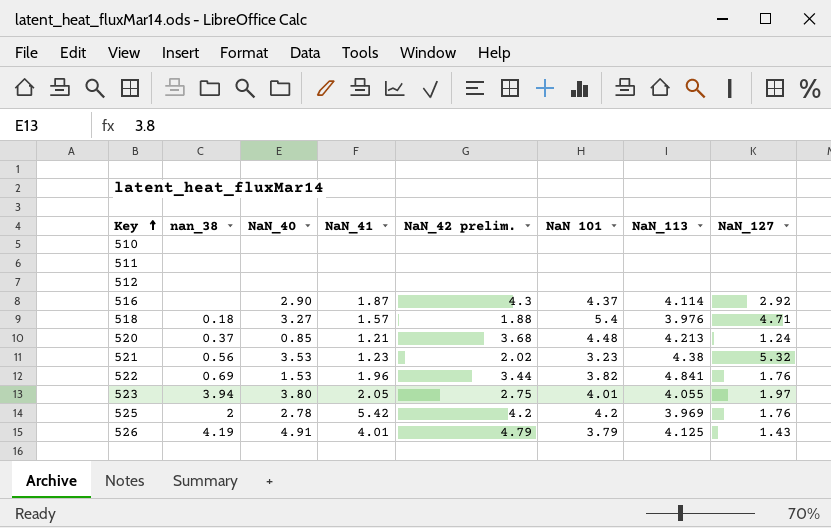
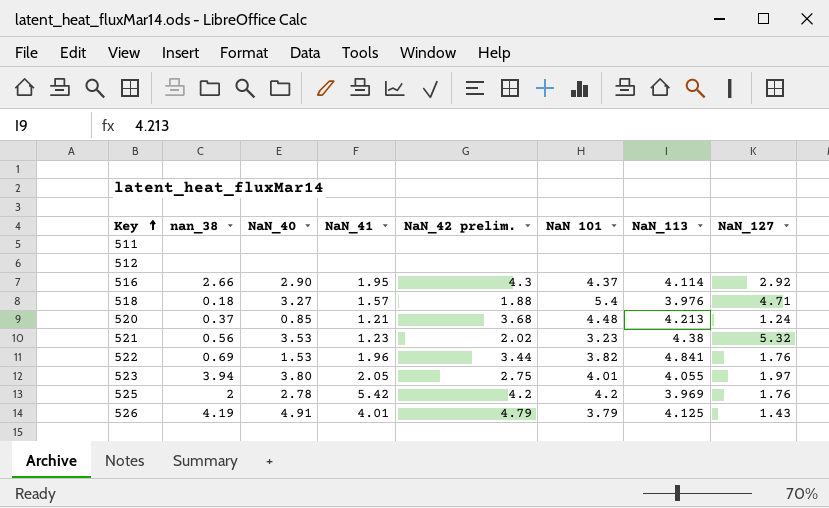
row 510: none | none | none | none | none | none | none -> none
516 | nan_38: none -> 2.66
516 | NaN_41: 1.87 -> 1.95

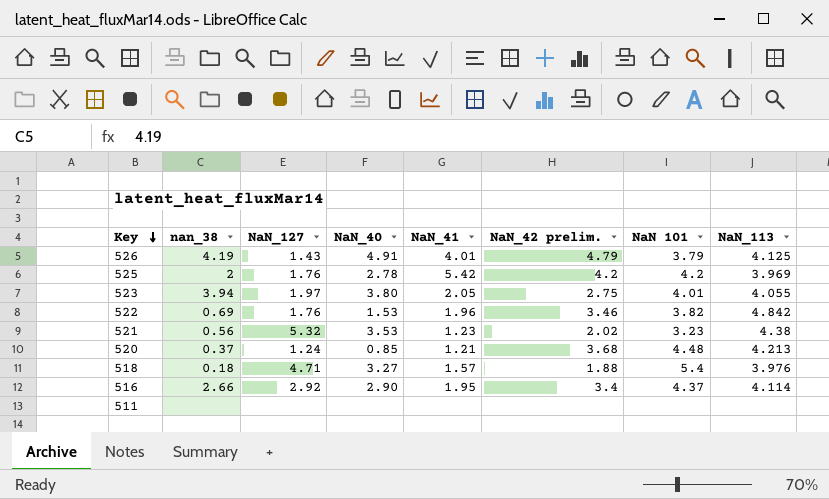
row order: Key ascending -> Key descending
column NaN_127 | position: 8 -> 3
row 512: none | none | none | none | none | none | none -> none
522 | NaN_42 prelim.: 3.44 -> 3.46
522 | NaN_113: 4.841 -> 4.842
516 | NaN_42 prelim.: 4.3 -> 3.4

